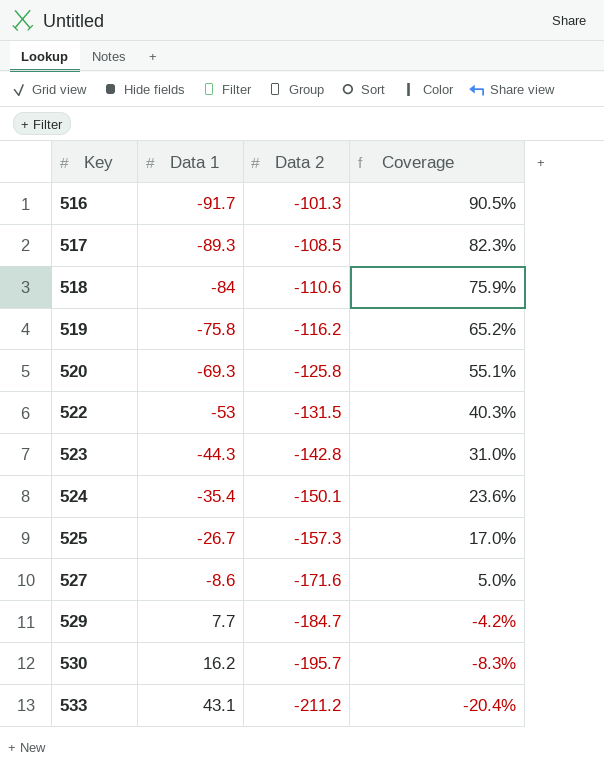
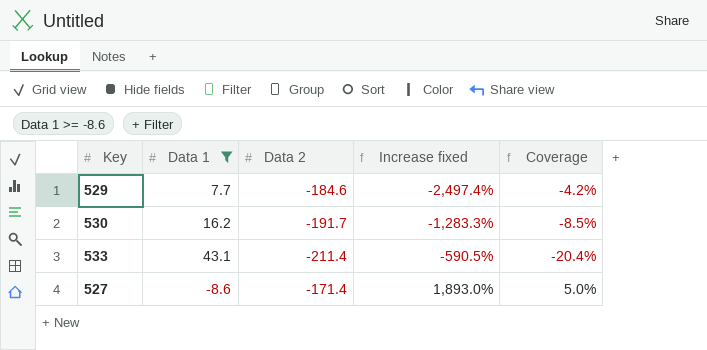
filter: none -> Data 1 >= -8.6
row order: Key ascending -> Increase fixed ascending
column Increase fixed | formula: none -> ([Data 2] - [Data 1]) / [Data 1]
529 | Data 2: -184.7 -> -184.6
530 | Data 2: -195.7 -> -191.7
530 | Coverage: -8.3% -> -8.5%
533 | Data 2: -211.2 -> -211.4
527 | Data 2: -171.6 -> -171.4

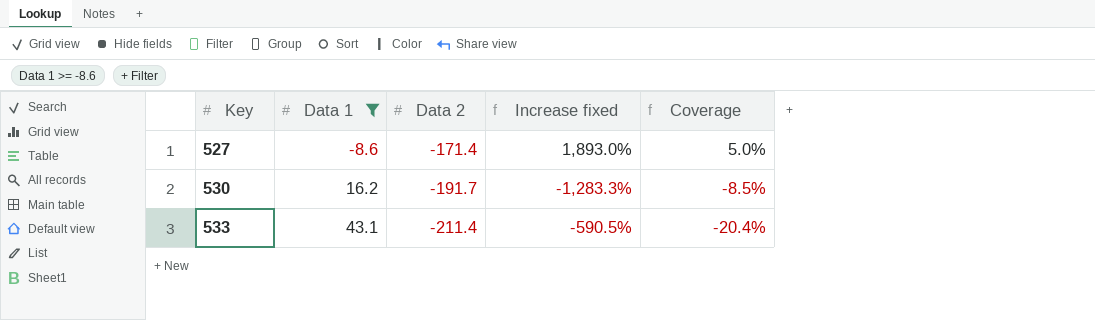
row order: Increase fixed ascending -> Key ascending
row 529: 7.7 | -184.6 | -2,497.4% | -4.2% -> none

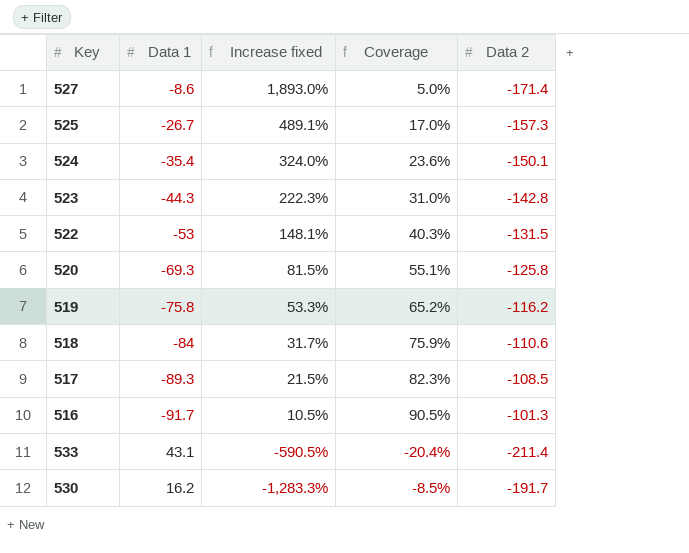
filter: Data 1 >= -8.6 -> none
row order: Key ascending -> Increase fixed descending
column Data 2 | position: 3 -> 5

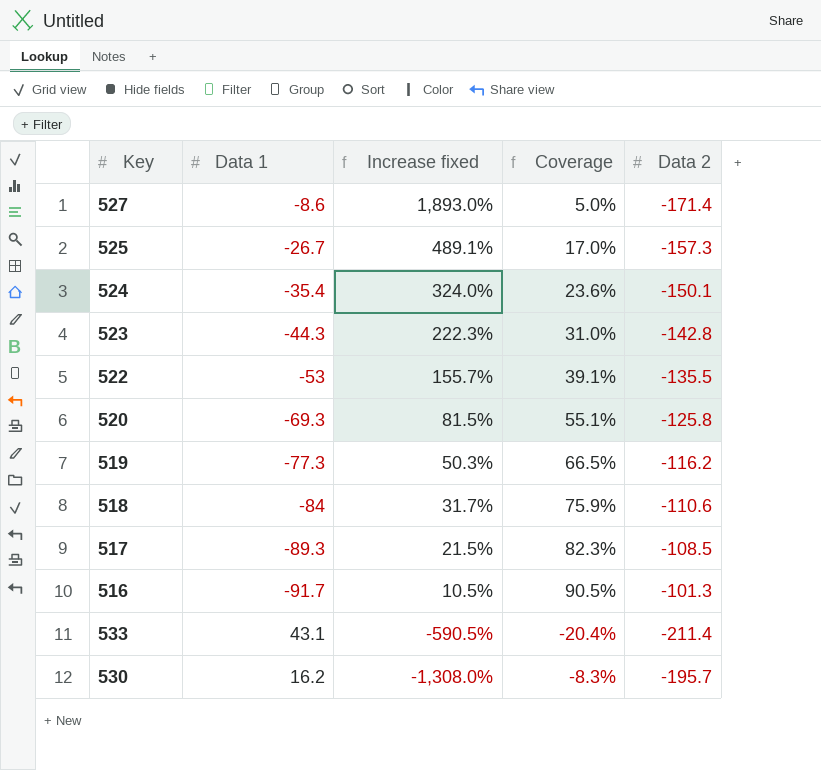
522 | Increase fixed: 148.1% -> 155.7%
522 | Coverage: 40.3% -> 39.1%
522 | Data 2: -131.5 -> -135.5
519 | Data 1: -75.8 -> -77.3
519 | Increase fixed: 53.3% -> 50.3%
519 | Coverage: 65.2% -> 66.5%
530 | Increase fixed: -1,283.3% -> -1,308.0%
530 | Coverage: -8.5% -> -8.3%
530 | Data 2: -191.7 -> -195.7

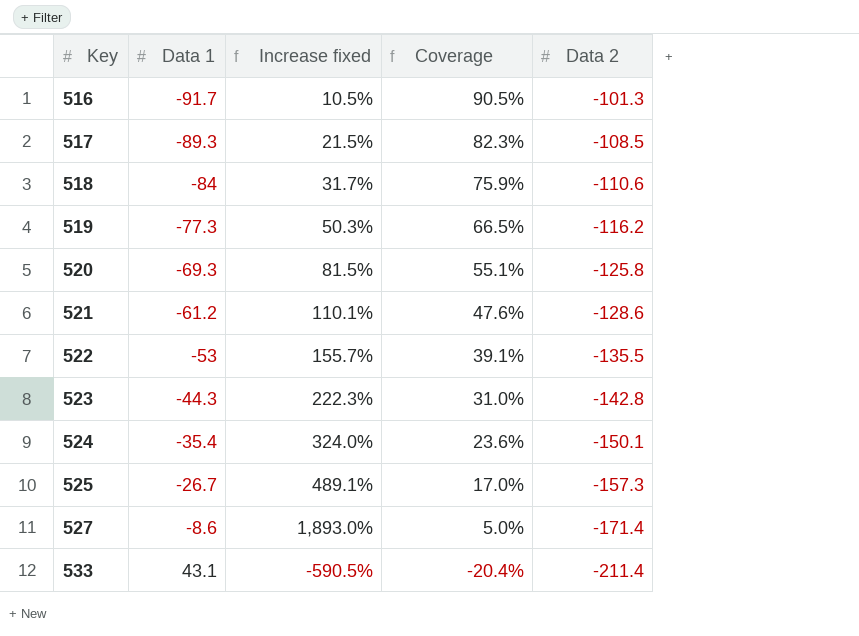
row order: Increase fixed descending -> Key ascending
row 530: 16.2 | -1,308.0% | -8.3% | -195.7 -> none
row 521: none -> -61.2 | 110.1% | 47.6% | -128.6

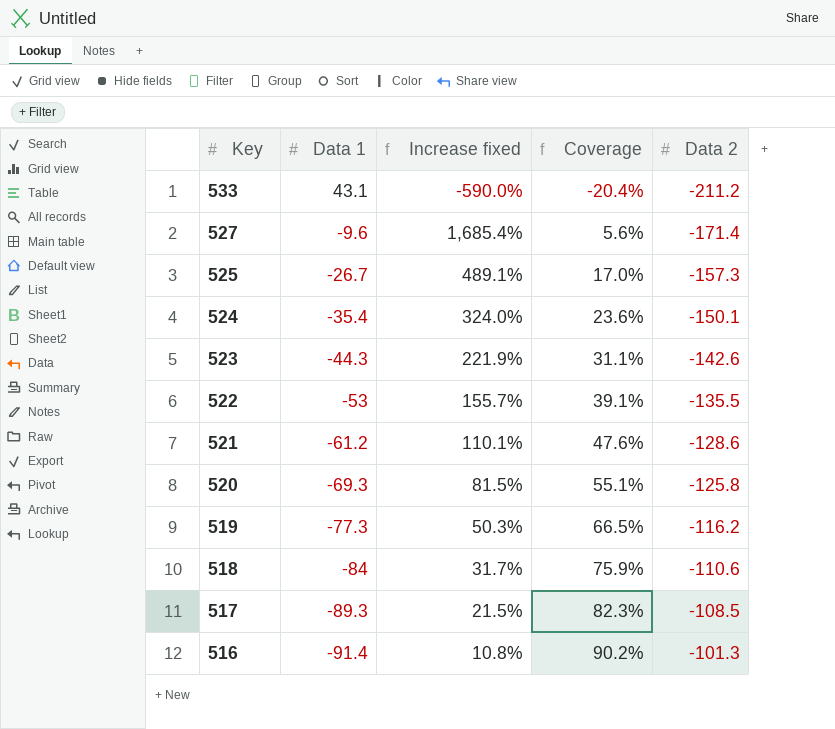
row order: Key ascending -> Key descending
533 | Increase fixed: -590.5% -> -590.0%
533 | Data 2: -211.4 -> -211.2
527 | Data 1: -8.6 -> -9.6
527 | Increase fixed: 1,893.0% -> 1,685.4%
527 | Coverage: 5.0% -> 5.6%
523 | Increase fixed: 222.3% -> 221.9%
523 | Coverage: 31.0% -> 31.1%
523 | Data 2: -142.8 -> -142.6
516 | Data 1: -91.7 -> -91.4
516 | Increase fixed: 10.5% -> 10.8%
516 | Coverage: 90.5% -> 90.2%

